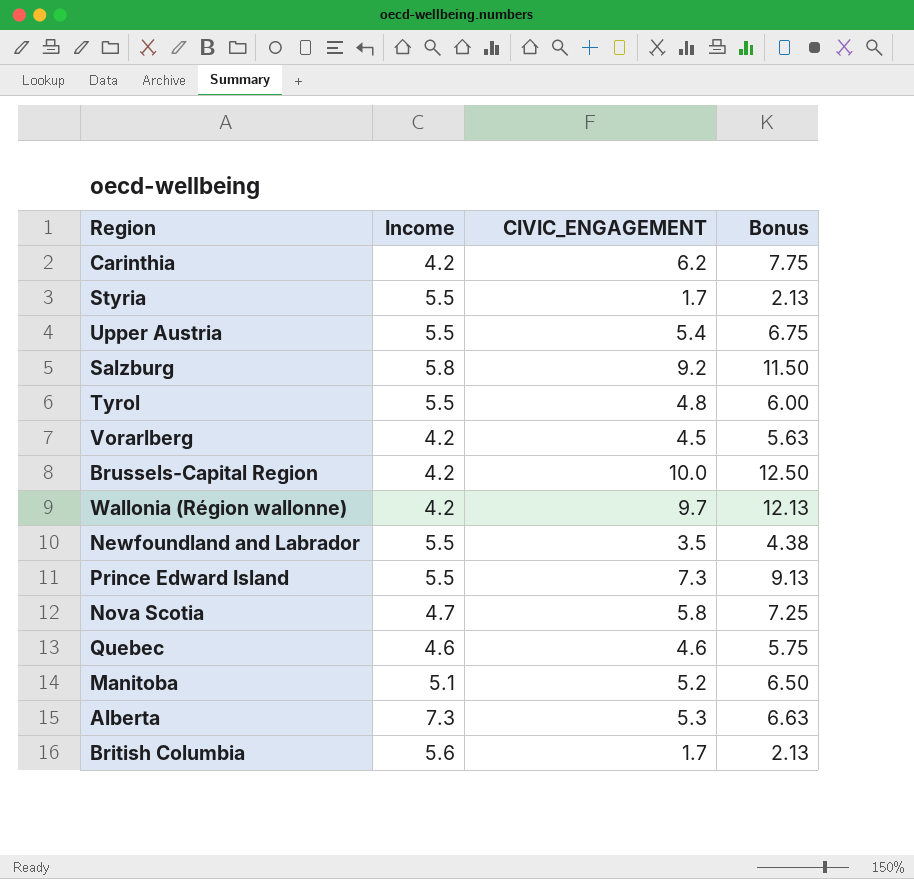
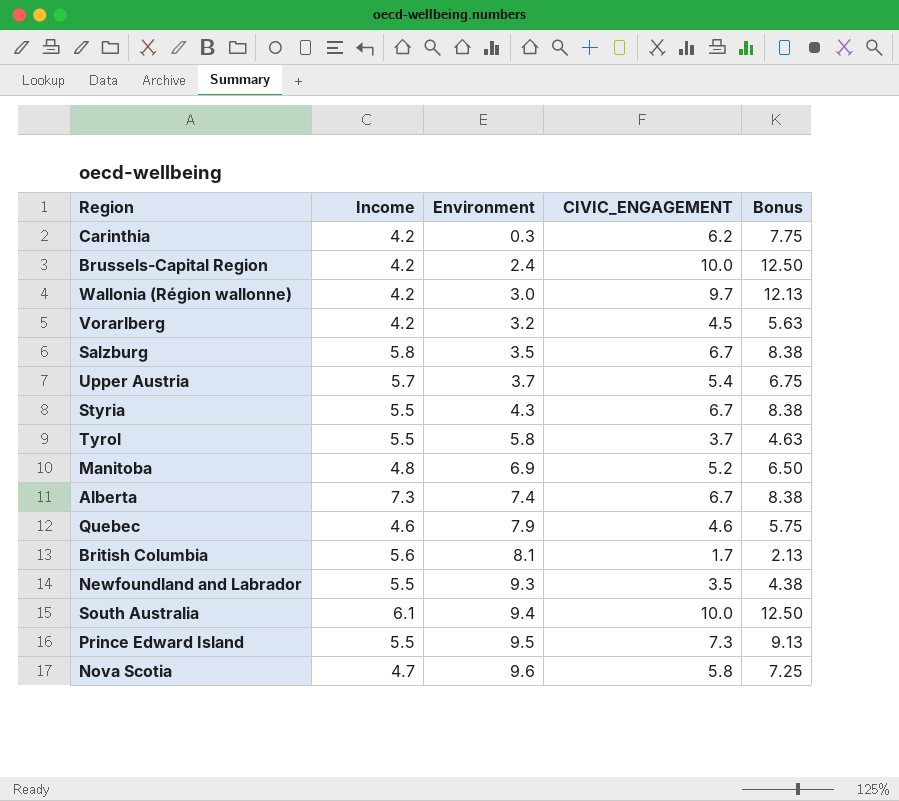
row order: none -> Environment ascending
column Environment | position: none -> 3
Salzburg | CIVIC_ENGAGEMENT: 9.2 -> 6.7
Salzburg | Bonus: 11.50 -> 8.38
Upper Austria | Income: 5.5 -> 5.7
Styria | CIVIC_ENGAGEMENT: 1.7 -> 6.7
Styria | Bonus: 2.13 -> 8.38
Tyrol | CIVIC_ENGAGEMENT: 4.8 -> 3.7
Tyrol | Bonus: 6.00 -> 4.63
Manitoba | Income: 5.1 -> 4.8
Alberta | CIVIC_ENGAGEMENT: 5.3 -> 6.7
Alberta | Bonus: 6.63 -> 8.38
row South Australia: none -> 6.1 | 9.4 | 10.0 | 12.50

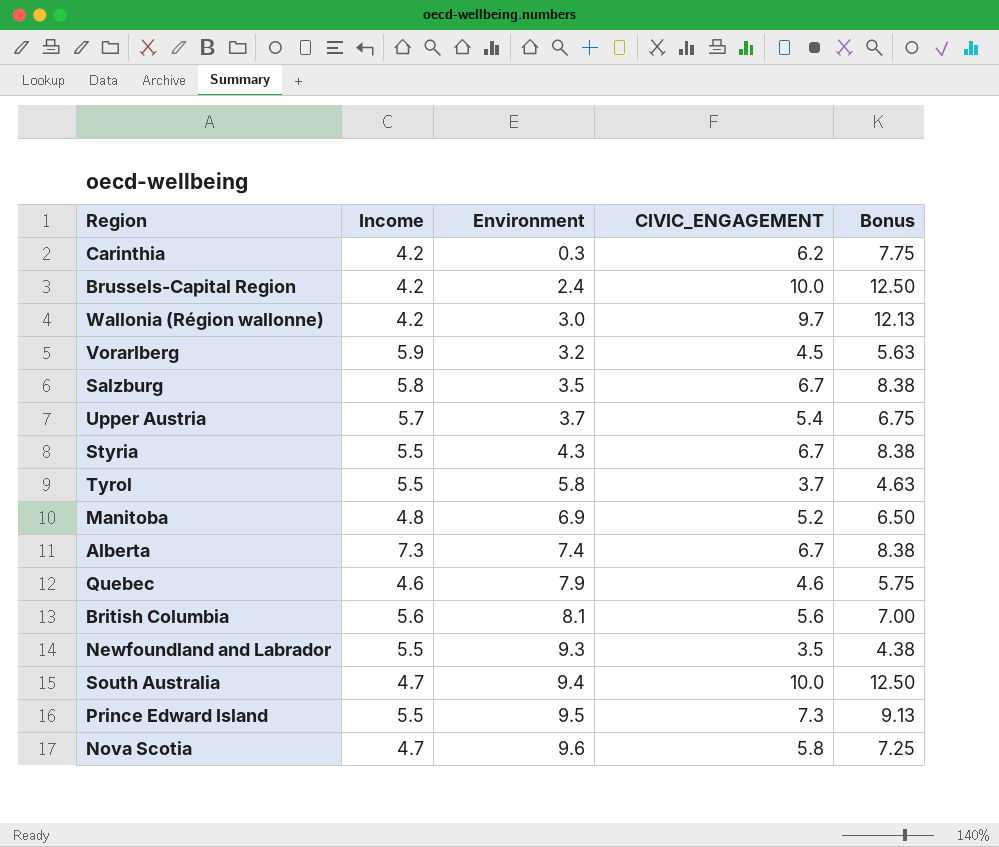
Vorarlberg | Income: 4.2 -> 5.9
British Columbia | CIVIC_ENGAGEMENT: 1.7 -> 5.6
British Columbia | Bonus: 2.13 -> 7.00
South Australia | Income: 6.1 -> 4.7

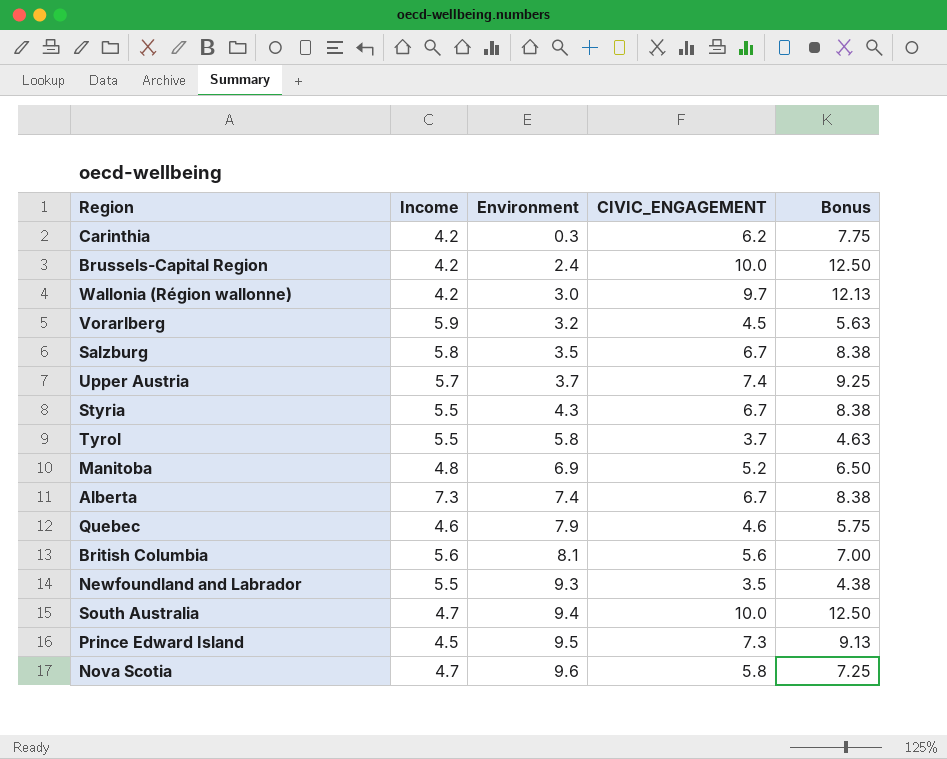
Upper Austria | CIVIC_ENGAGEMENT: 5.4 -> 7.4
Upper Austria | Bonus: 6.75 -> 9.25
Prince Edward Island | Income: 5.5 -> 4.5

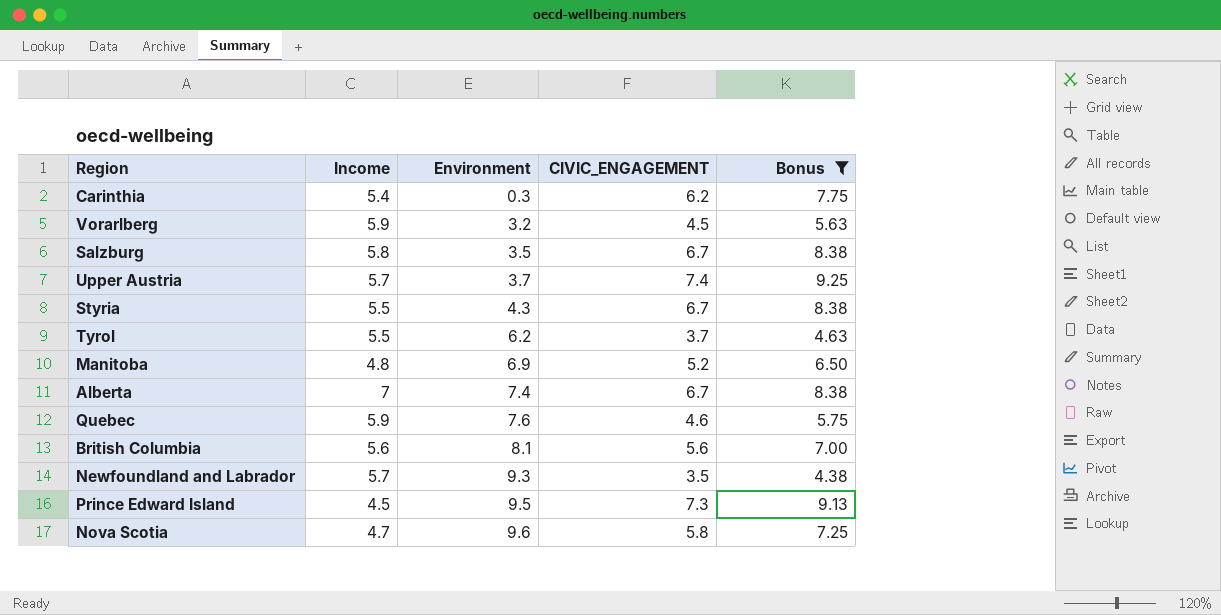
filter: none -> Bonus <= 9.25
Carinthia | Income: 4.2 -> 5.4
Tyrol | Environment: 5.8 -> 6.2
Alberta | Income: 7.3 -> 7
Quebec | Income: 4.6 -> 5.9
Quebec | Environment: 7.9 -> 7.6
Newfoundland and Labrador | Income: 5.5 -> 5.7

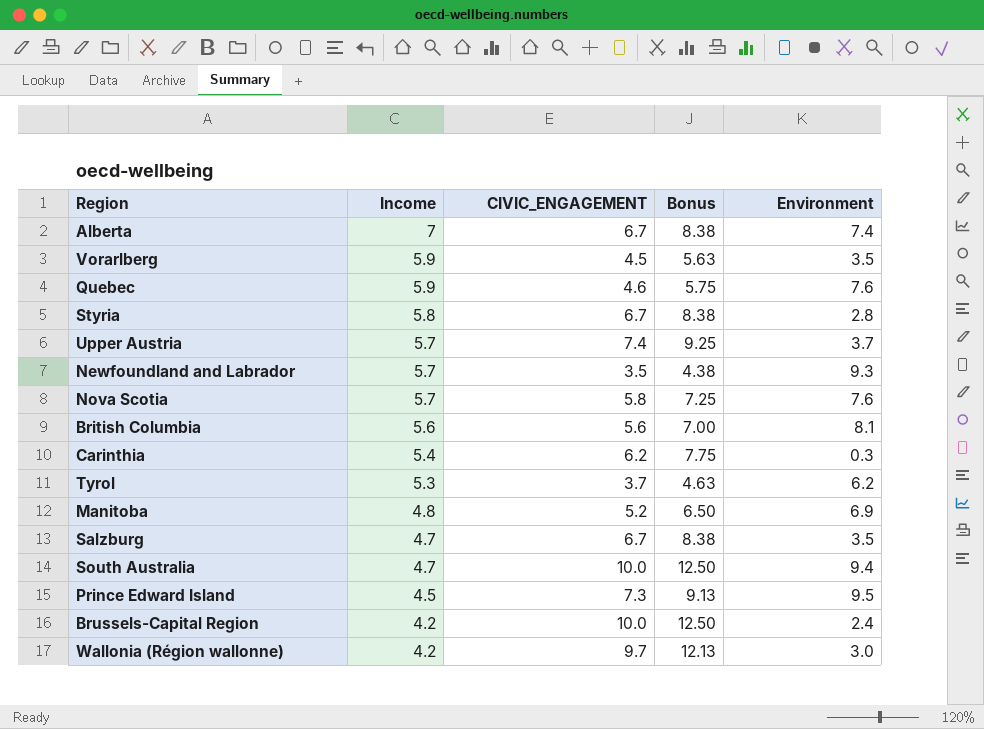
filter: Bonus <= 9.25 -> none
row order: Environment ascending -> Income descending
column Environment | position: 3 -> 5
Vorarlberg | Environment: 3.2 -> 3.5
Styria | Income: 5.5 -> 5.8
Styria | Environment: 4.3 -> 2.8
Nova Scotia | Income: 4.7 -> 5.7
Nova Scotia | Environment: 9.6 -> 7.6
Tyrol | Income: 5.5 -> 5.3
Salzburg | Income: 5.8 -> 4.7

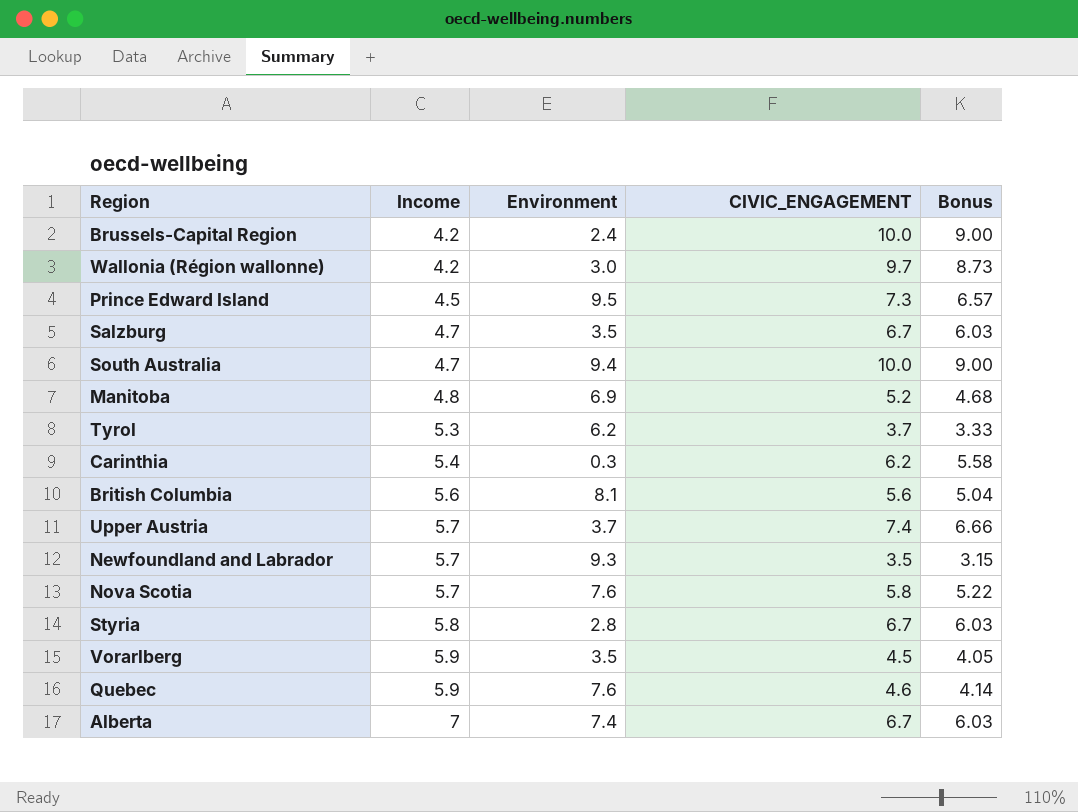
row order: Income descending -> Income ascending
column Environment | position: 5 -> 3
column Bonus | formula: [CIVIC_ENGAGEMENT] * 1.25 -> [CIVIC_ENGAGEMENT] * 0.9

